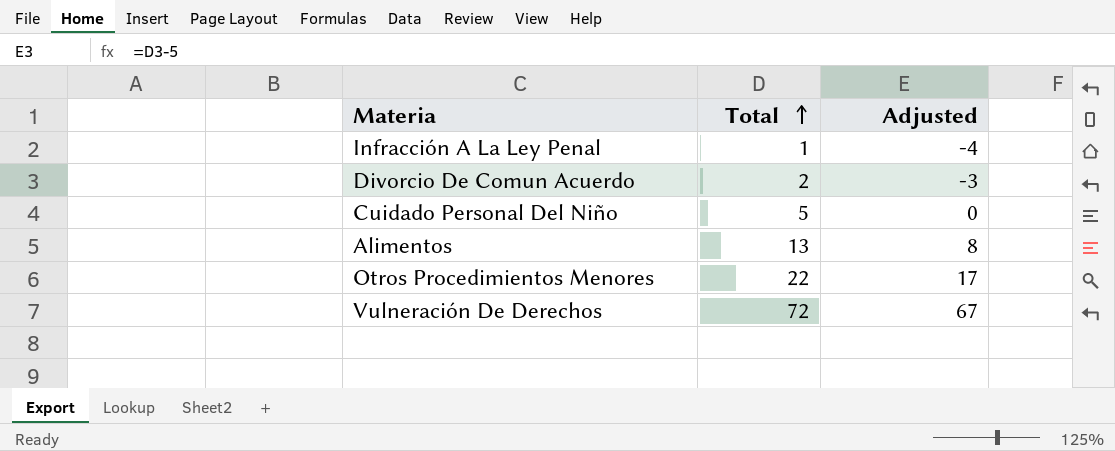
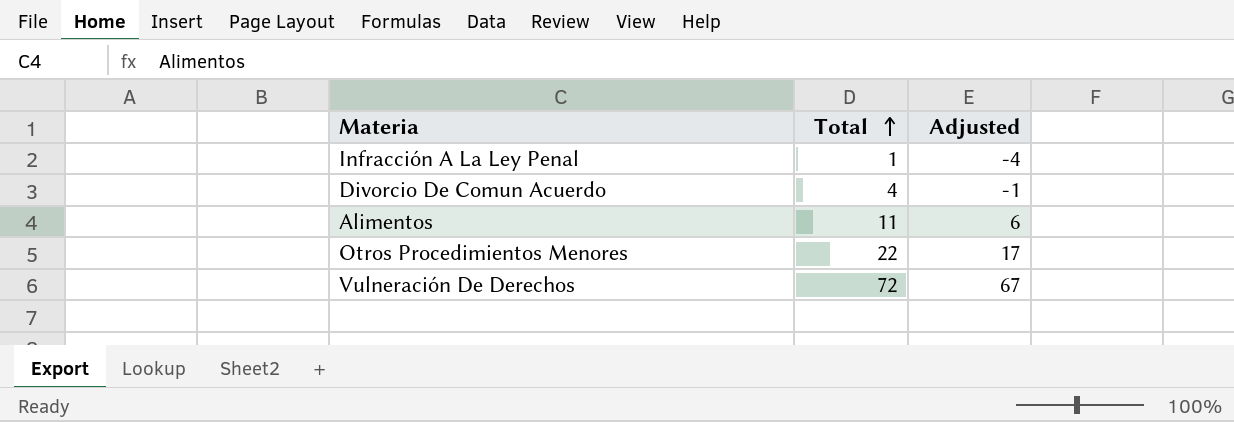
row Cuidado Personal Del Niño: 5 | 0 -> none
Divorcio De Comun Acuerdo | Total: 2 -> 4
Divorcio De Comun Acuerdo | Adjusted: -3 -> -1
Alimentos | Total: 13 -> 11
Alimentos | Adjusted: 8 -> 6

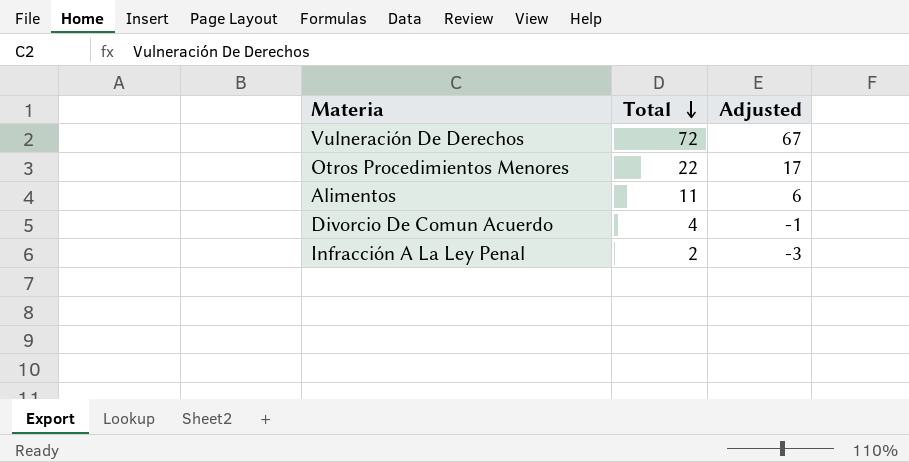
row order: Total ascending -> Total descending
Infracción A La Ley Penal | Total: 1 -> 2
Infracción A La Ley Penal | Adjusted: -4 -> -3

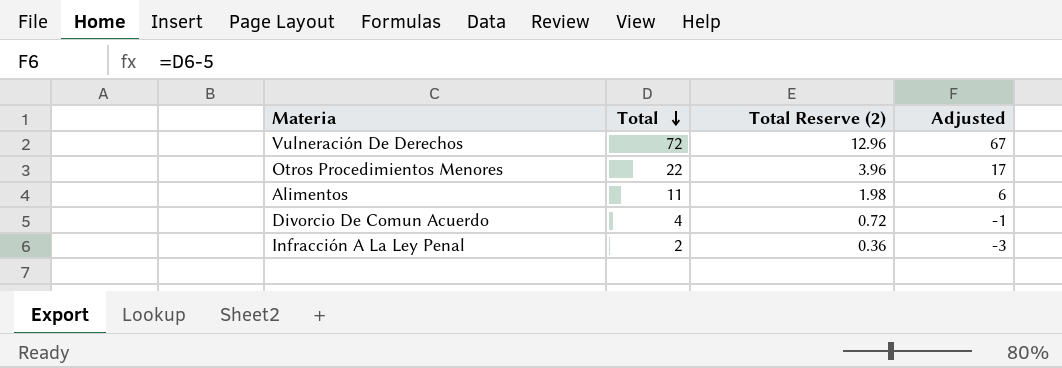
column Total Reserve (2) | formula: none -> [Total] * 0.18

